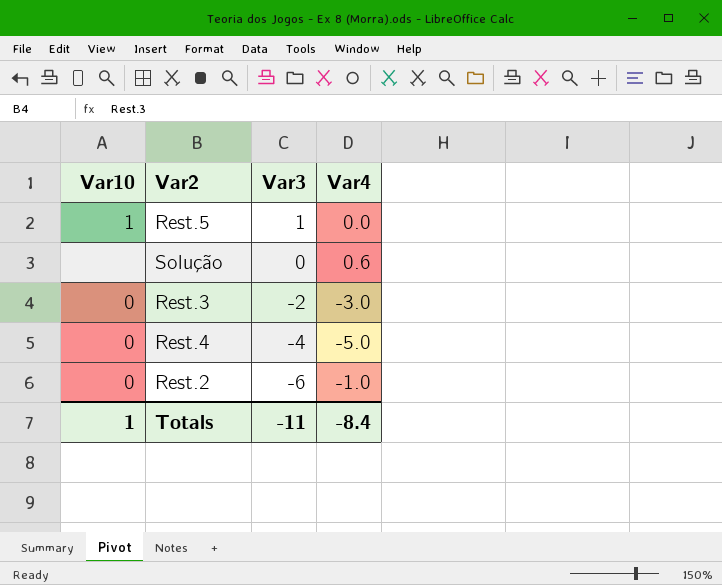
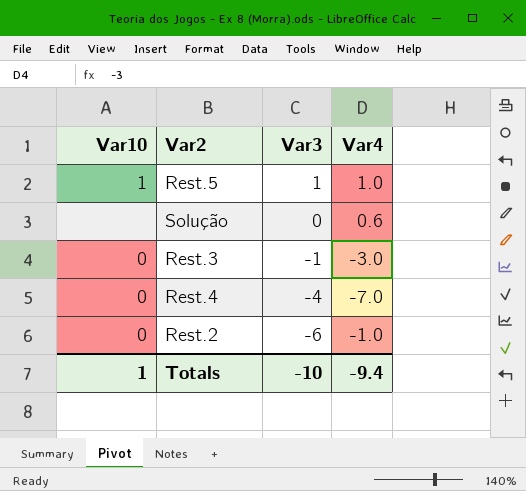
Rest.5 | Var4: 0.0 -> 1.0
Rest.3 | Var3: -2 -> -1
Rest.4 | Var4: -5.0 -> -7.0
Totals | Var3: -11 -> -10
Totals | Var4: -8.4 -> -9.4

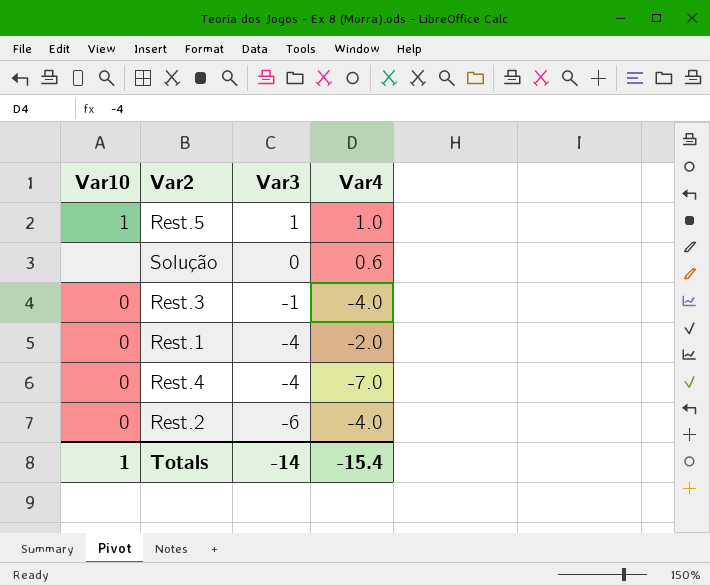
Rest.3 | Var4: -3.0 -> -4.0
row Rest.1: none -> 0 | -4 | -2.0
Rest.2 | Var4: -1.0 -> -4.0
Totals | Var3: -10 -> -14
Totals | Var4: -9.4 -> -15.4

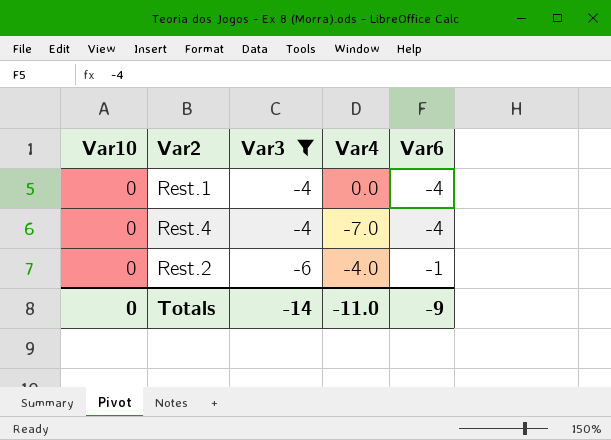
filter: none -> Var3 <= -4
column Var6 | position: none -> 5
Rest.1 | Var4: -2.0 -> 0.0
Totals | Var10: 1 -> 0
Totals | Var4: -15.4 -> -11.0

